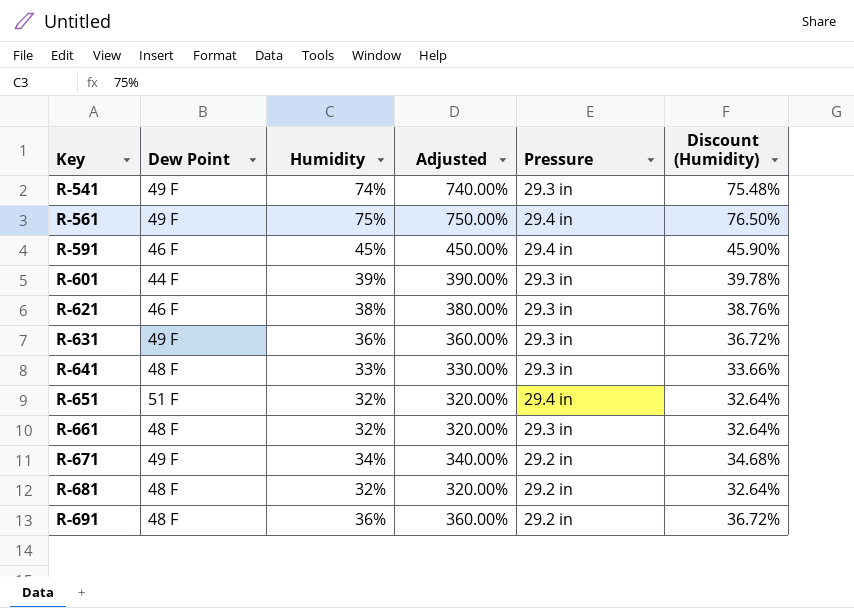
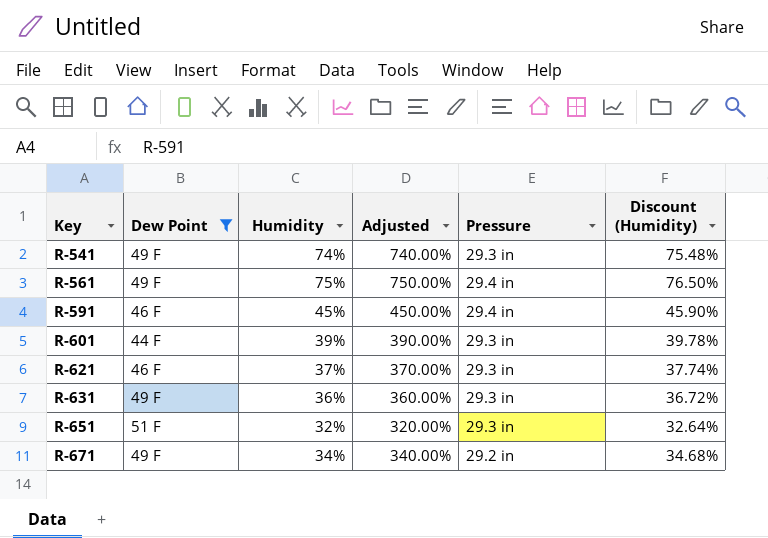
filter: none -> Dew Point != 48 F
R-621 | Humidity: 38% -> 37%
R-621 | Adjusted: 380.00% -> 370.00%
R-621 | Discount (Humidity): 38.76% -> 37.74%
R-651 | Pressure: 29.4 in -> 29.3 in

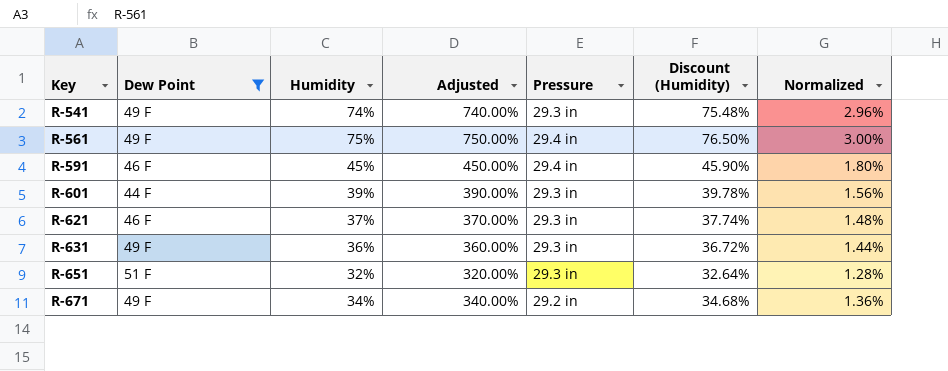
column Normalized | formula: none -> [Humidity] * 0.04

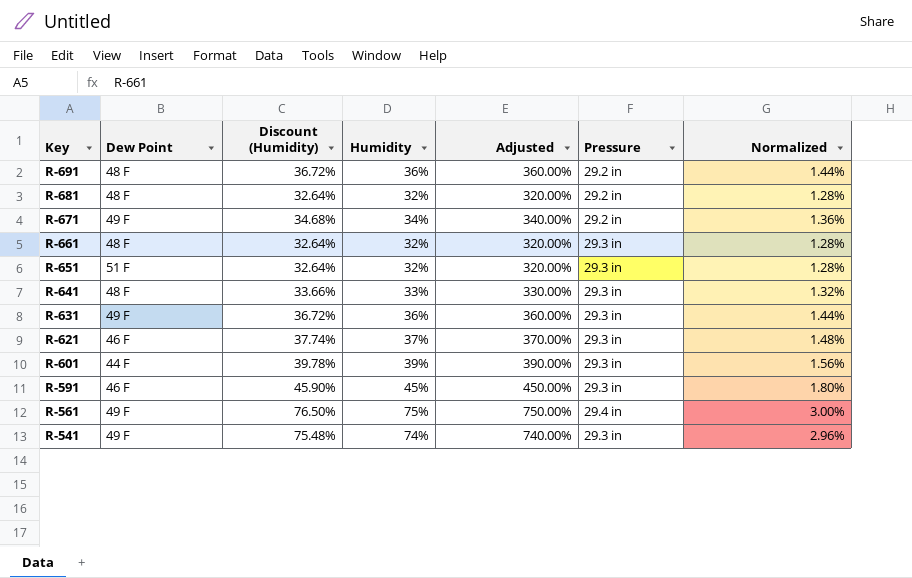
filter: Dew Point != 48 F -> none
row order: Key ascending -> Key descending
column Discount (Humidity) | position: 6 -> 3
R-591 | Pressure: 29.4 in -> 29.3 in

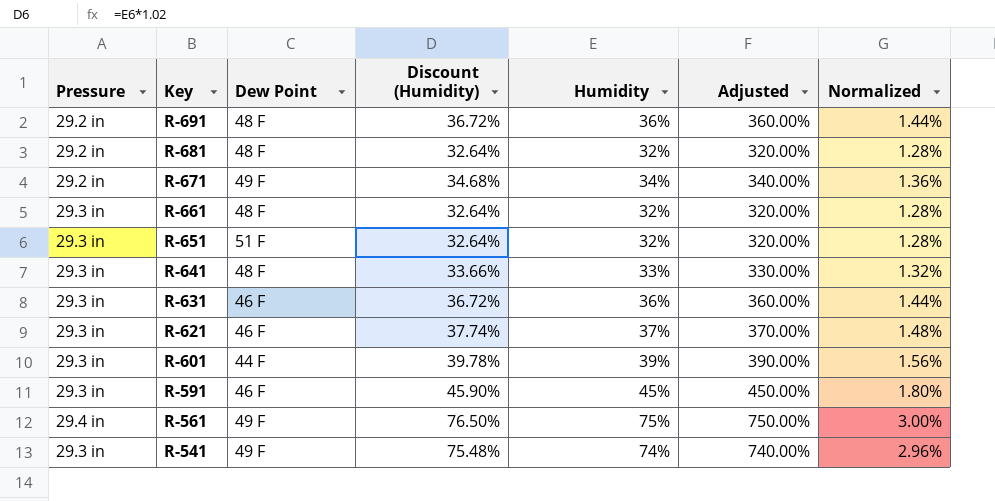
column Pressure | position: 6 -> 1
R-631 | Dew Point: 49 F -> 46 F

